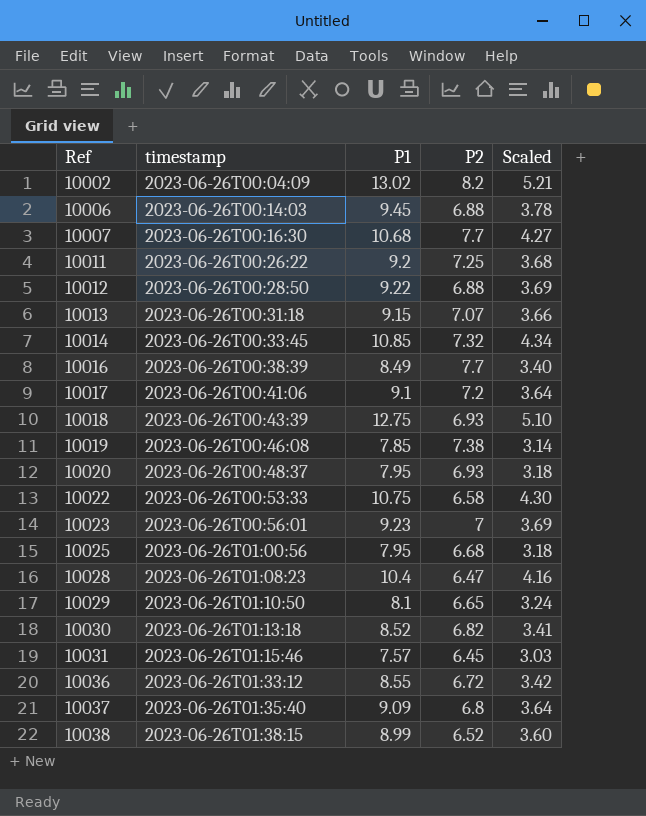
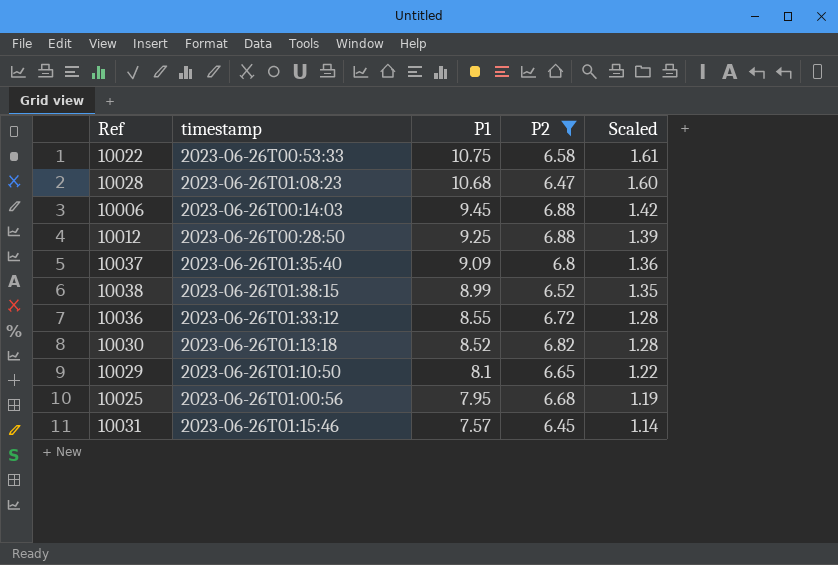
filter: none -> P2 <= 6.88
row order: Ref ascending -> P1 descending
column Scaled | formula: [P1] * 0.4 -> [P1] * 0.15
10028 | P1: 10.4 -> 10.68
10012 | P1: 9.22 -> 9.25

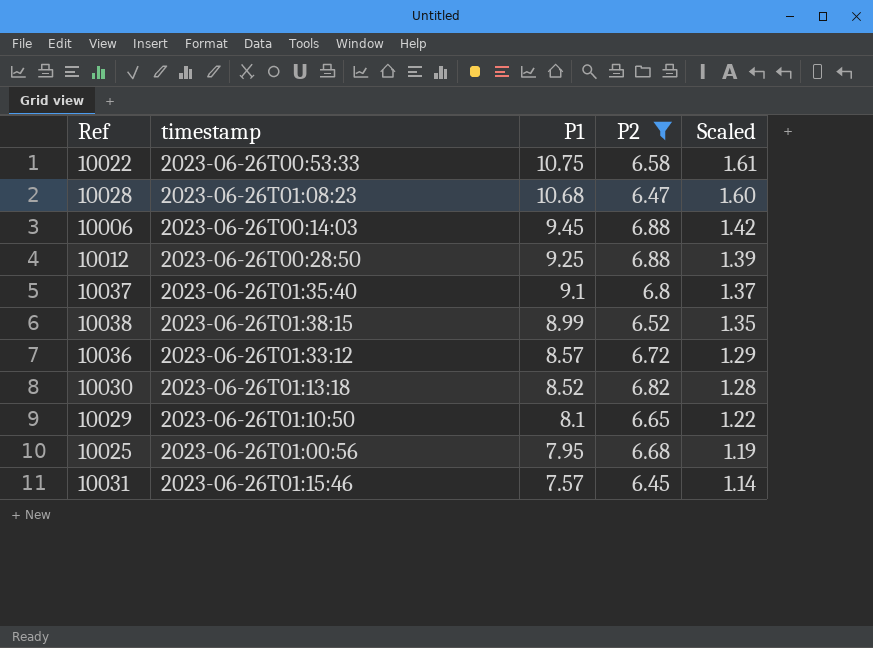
10037 | P1: 9.09 -> 9.1
10037 | Scaled: 1.36 -> 1.37
10036 | P1: 8.55 -> 8.57
10036 | Scaled: 1.28 -> 1.29

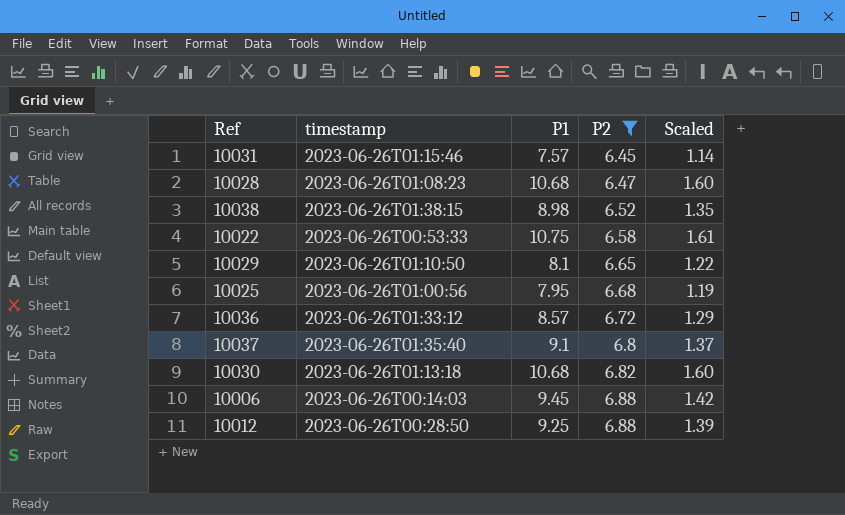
row order: P1 descending -> P2 ascending
10038 | P1: 8.99 -> 8.98
10030 | P1: 8.52 -> 10.68
10030 | Scaled: 1.28 -> 1.60

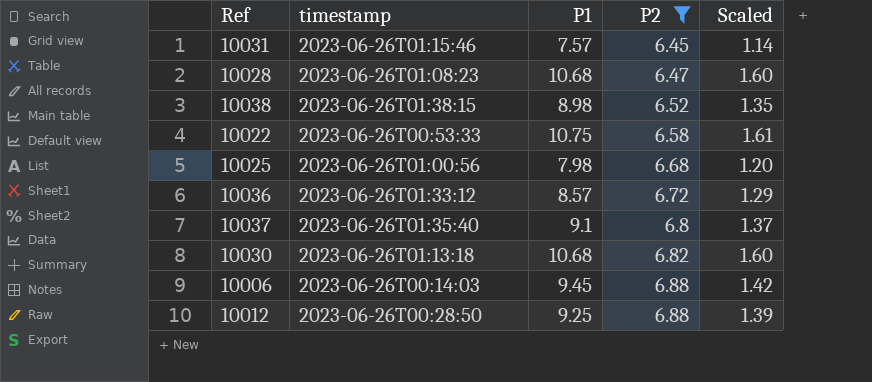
row 10029: 2023-06-26T01:10:50 | 8.1 | 6.65 | 1.22 -> none
10025 | P1: 7.95 -> 7.98
10025 | Scaled: 1.19 -> 1.20

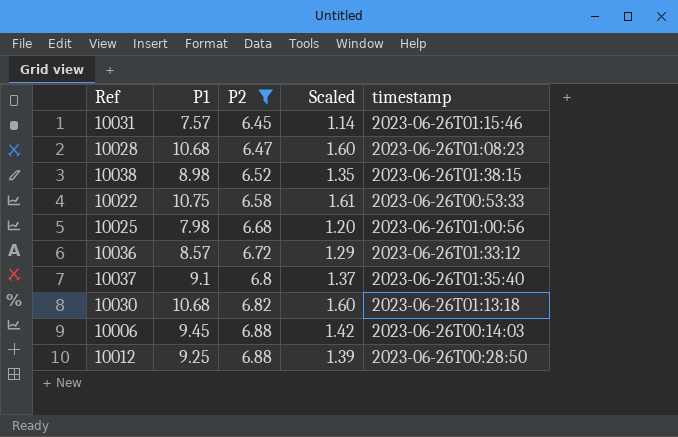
column timestamp | position: 2 -> 5

